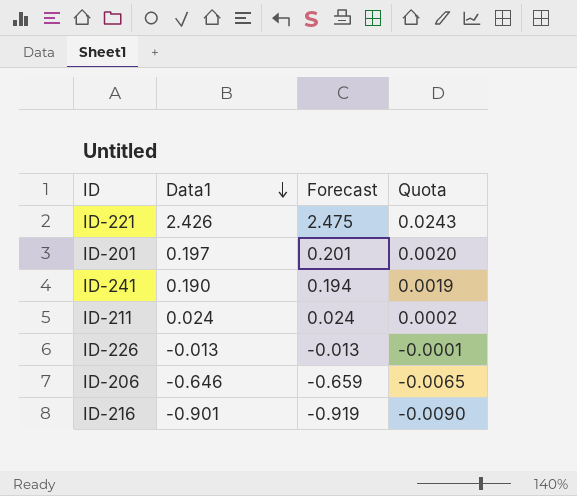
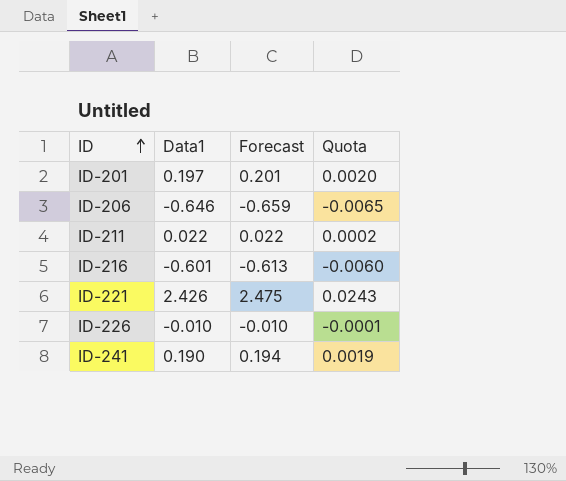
row order: Data1 descending -> ID ascending
ID-211 | Data1: 0.024 -> 0.022
ID-211 | Forecast: 0.024 -> 0.022
ID-216 | Data1: -0.901 -> -0.601
ID-216 | Forecast: -0.919 -> -0.613
ID-216 | Quota: -0.0090 -> -0.0060
ID-226 | Data1: -0.013 -> -0.010
ID-226 | Forecast: -0.013 -> -0.010

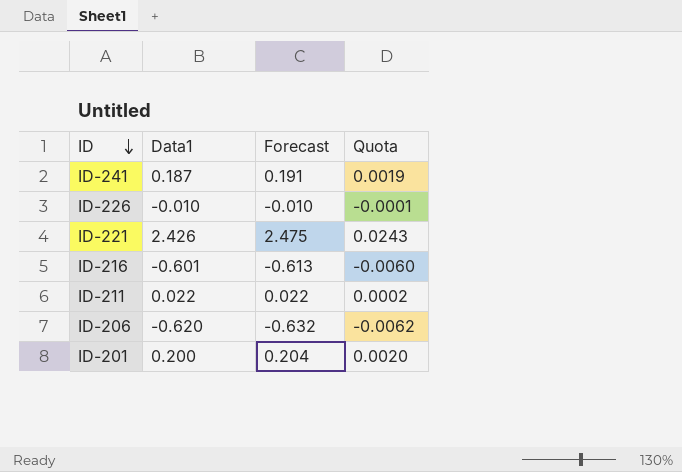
row order: ID ascending -> ID descending
ID-241 | Data1: 0.190 -> 0.187
ID-241 | Forecast: 0.194 -> 0.191
ID-206 | Data1: -0.646 -> -0.620
ID-206 | Forecast: -0.659 -> -0.632
ID-206 | Quota: -0.0065 -> -0.0062
ID-201 | Data1: 0.197 -> 0.200
ID-201 | Forecast: 0.201 -> 0.204

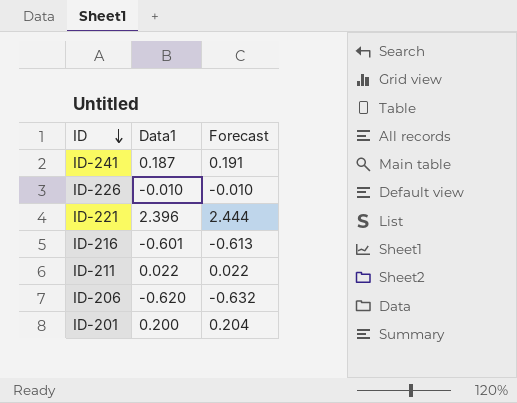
column Quota | formula: [Data1] * 0.01 -> none
ID-221 | Data1: 2.426 -> 2.396
ID-221 | Forecast: 2.475 -> 2.444

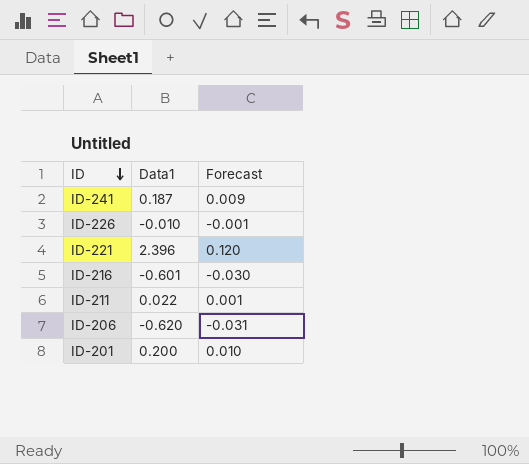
column Forecast | formula: [Data1] * 1.02 -> [Data1] * 0.05

